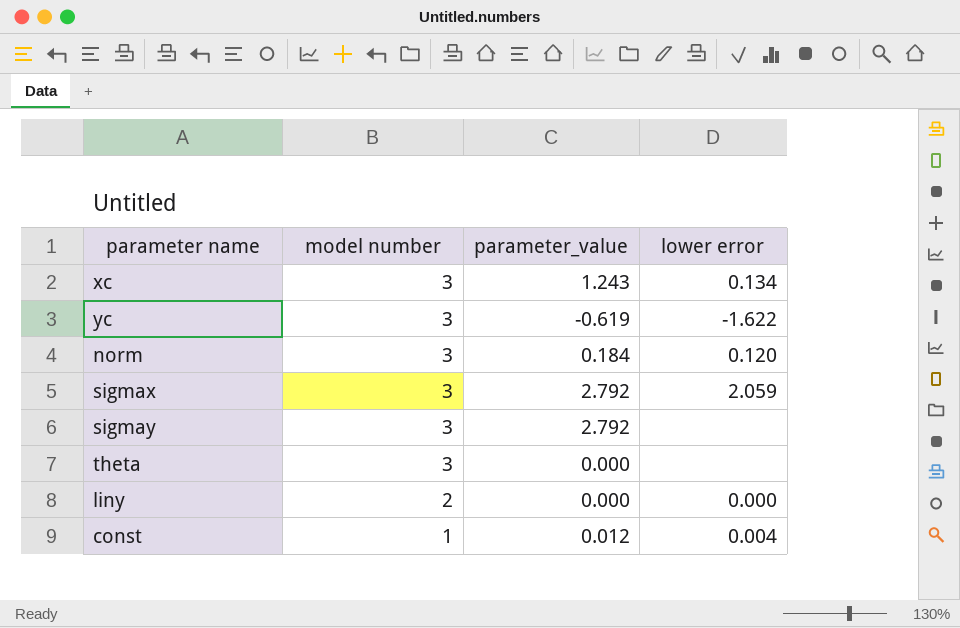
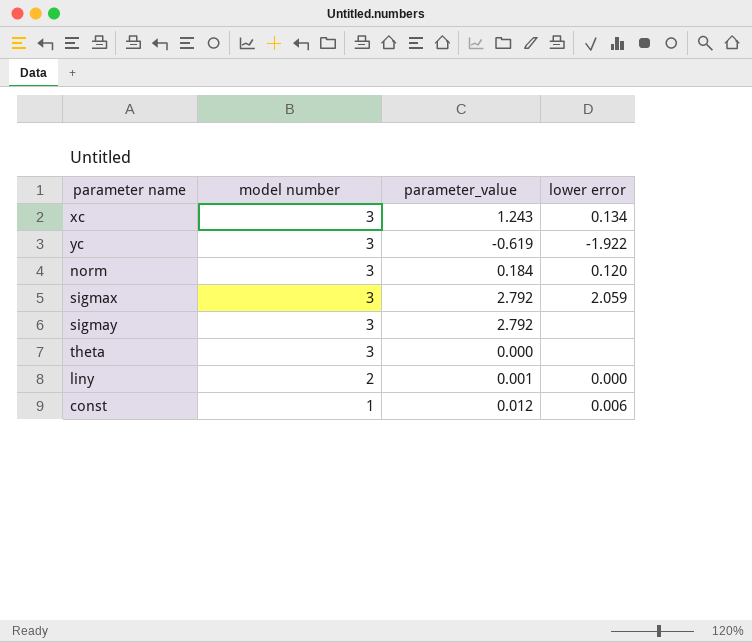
yc | lower error: -1.622 -> -1.922
liny | parameter_value: 0.000 -> 0.001
const | lower error: 0.004 -> 0.006

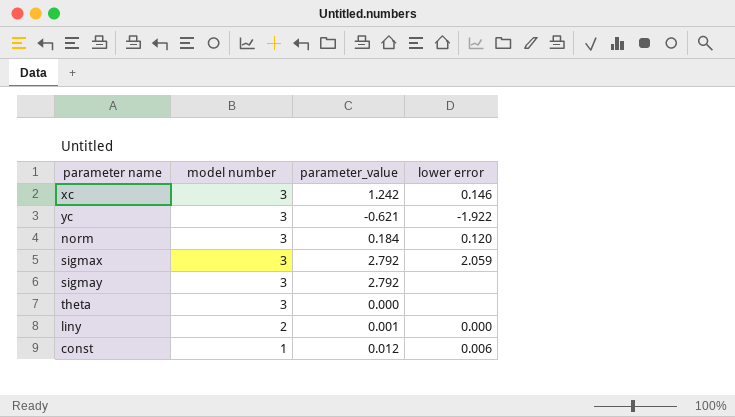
xc | parameter_value: 1.243 -> 1.242
xc | lower error: 0.134 -> 0.146
yc | parameter_value: -0.619 -> -0.621

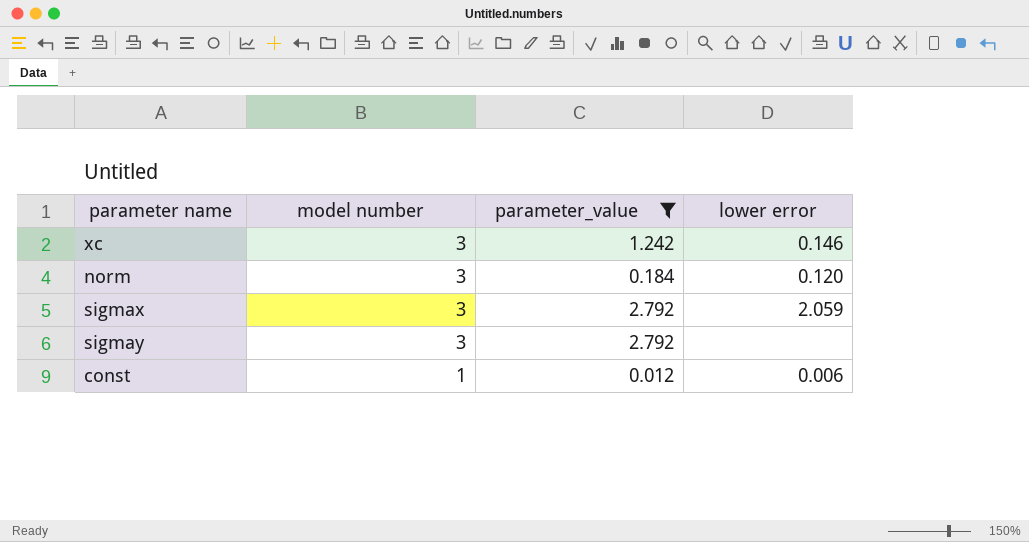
filter: none -> parameter_value >= 0.012

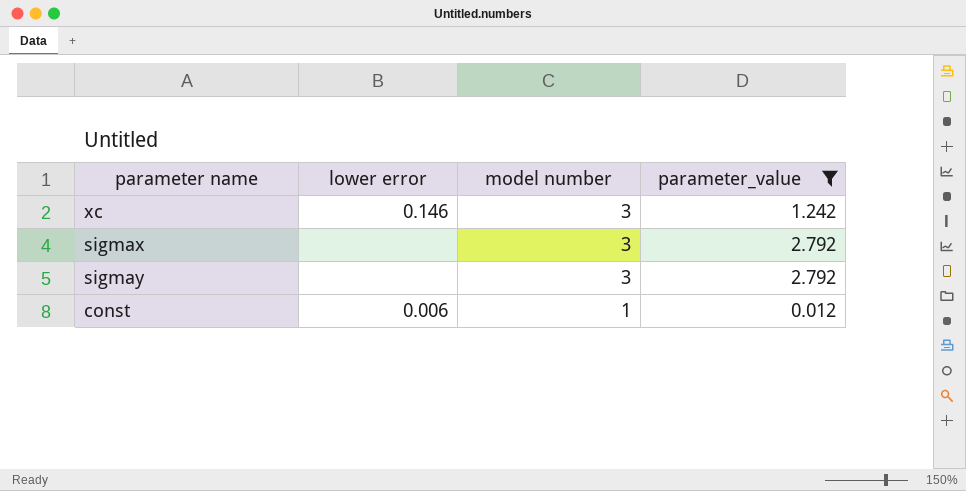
column lower error | position: 4 -> 2
row norm: 3 | 0.184 | 0.120 -> none
sigmax | lower error: 2.059 -> none

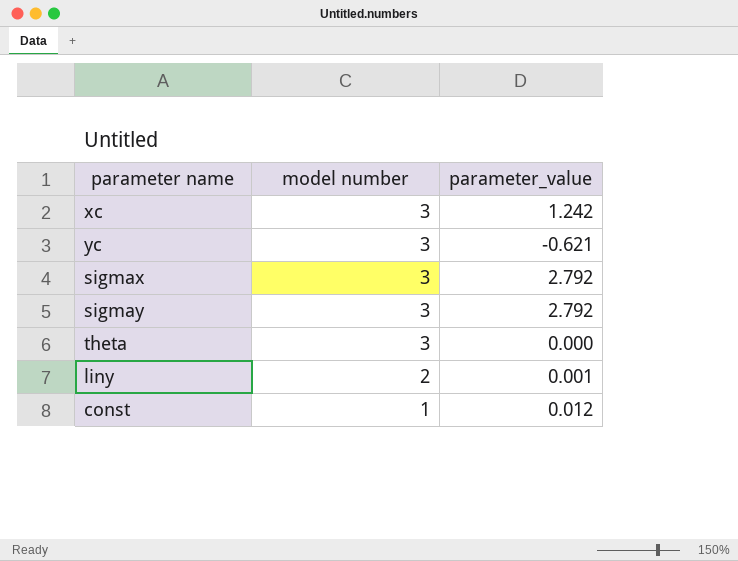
filter: parameter_value >= 0.012 -> none
column lower error | position: 2 -> none

